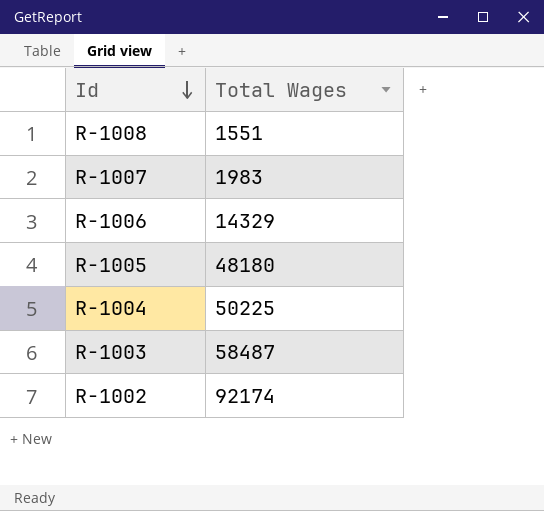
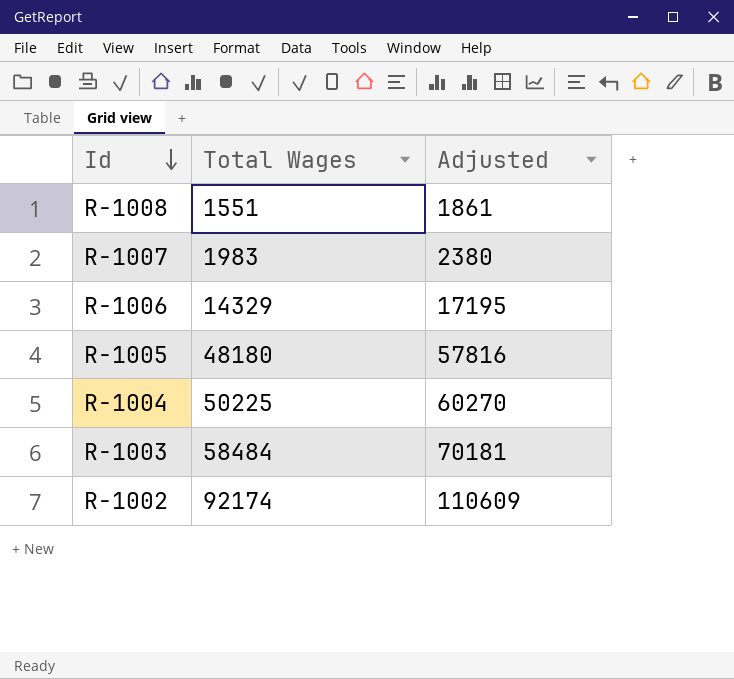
column Adjusted | formula: none -> [Total Wages] * 1.2
R-1003 | Total Wages: 58487 -> 58484

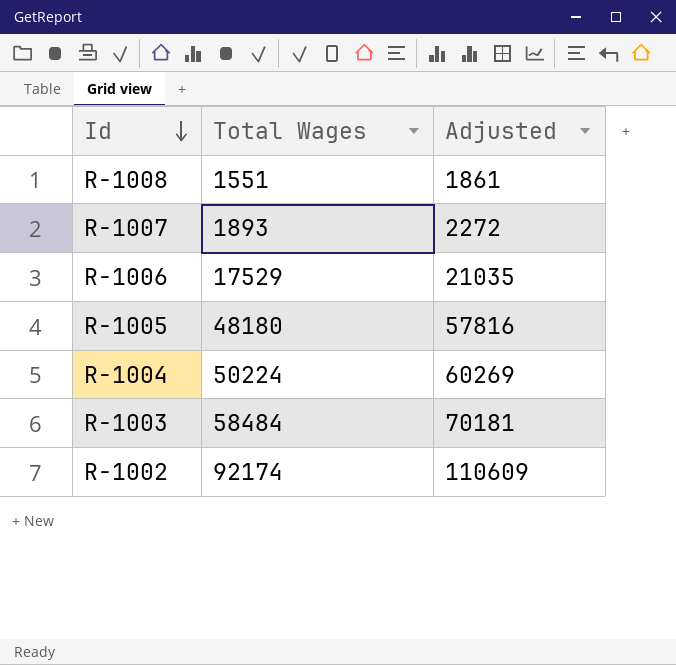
R-1007 | Total Wages: 1983 -> 1893
R-1007 | Adjusted: 2380 -> 2272
R-1006 | Total Wages: 14329 -> 17529
R-1006 | Adjusted: 17195 -> 21035
R-1004 | Total Wages: 50225 -> 50224
R-1004 | Adjusted: 60270 -> 60269

